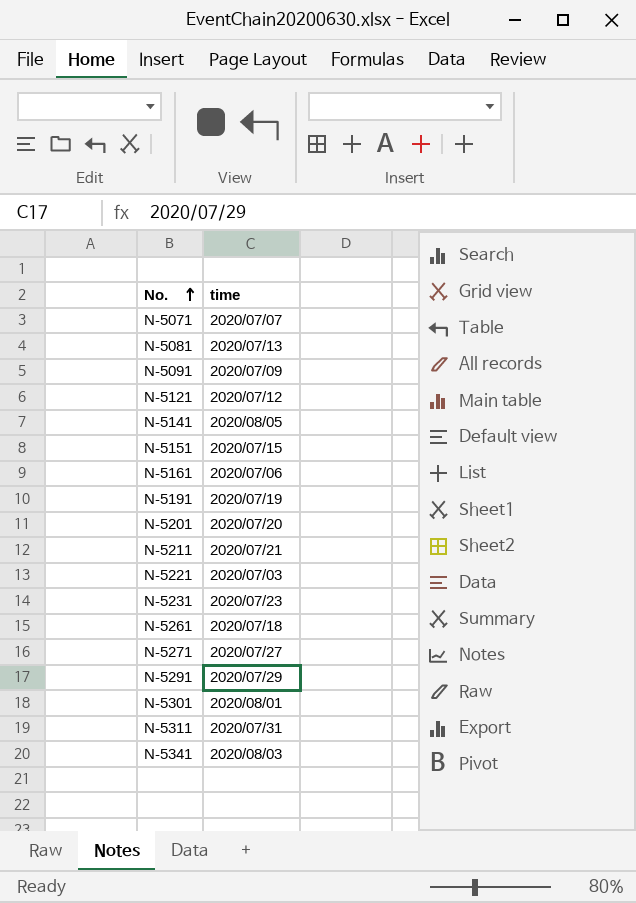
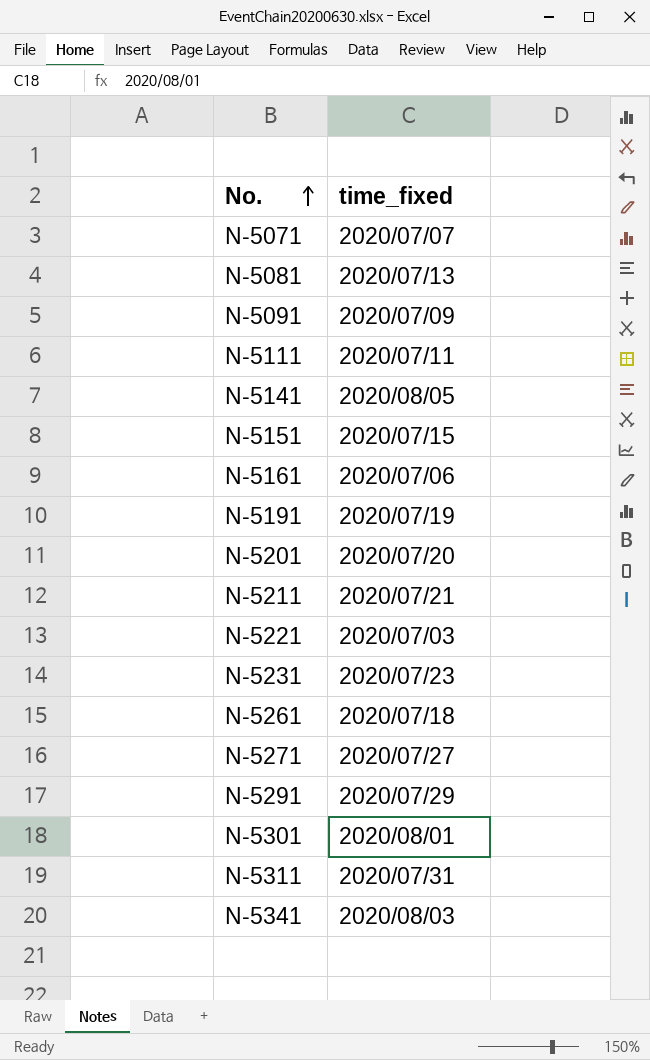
column name: time -> time_fixed
row N-5121: 2020/07/12 -> none
row N-5111: none -> 2020/07/11

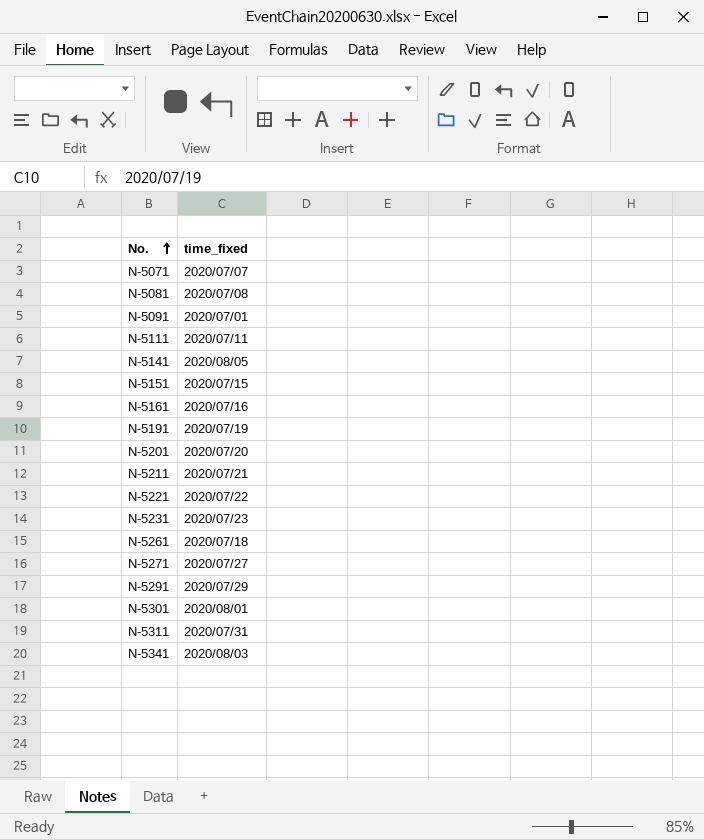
N-5081 | time_fixed: 2020/07/13 -> 2020/07/08
N-5091 | time_fixed: 2020/07/09 -> 2020/07/01
N-5161 | time_fixed: 2020/07/06 -> 2020/07/16
N-5221 | time_fixed: 2020/07/03 -> 2020/07/22

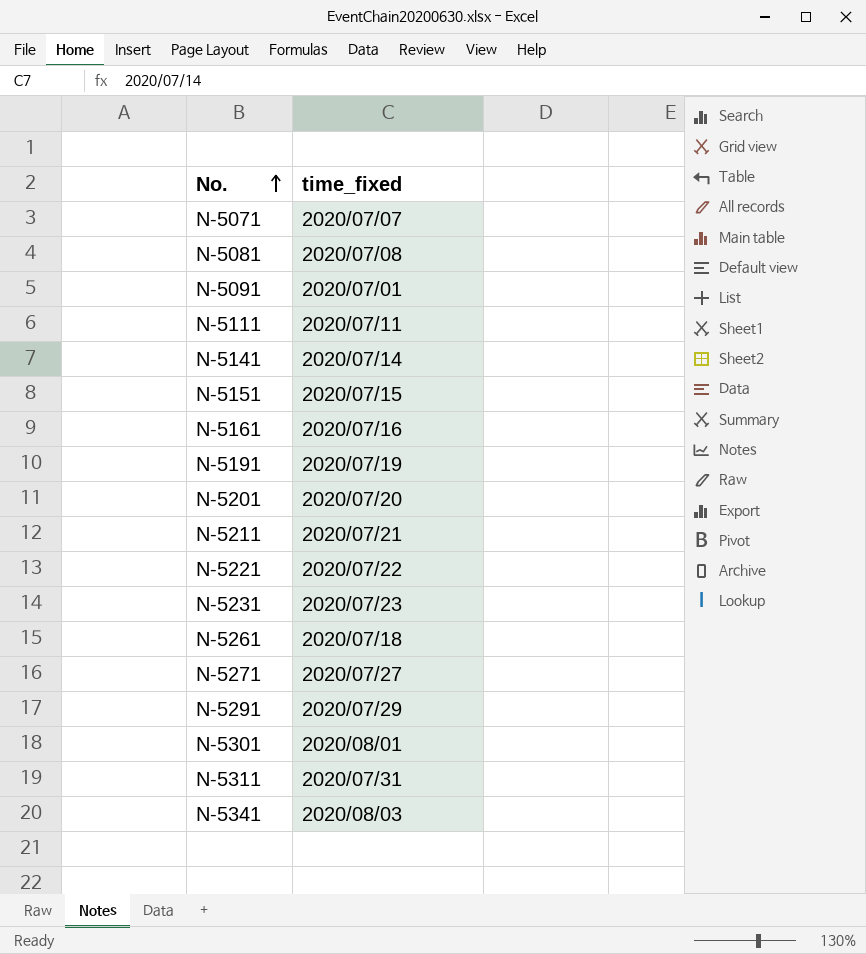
N-5141 | time_fixed: 2020/08/05 -> 2020/07/14

